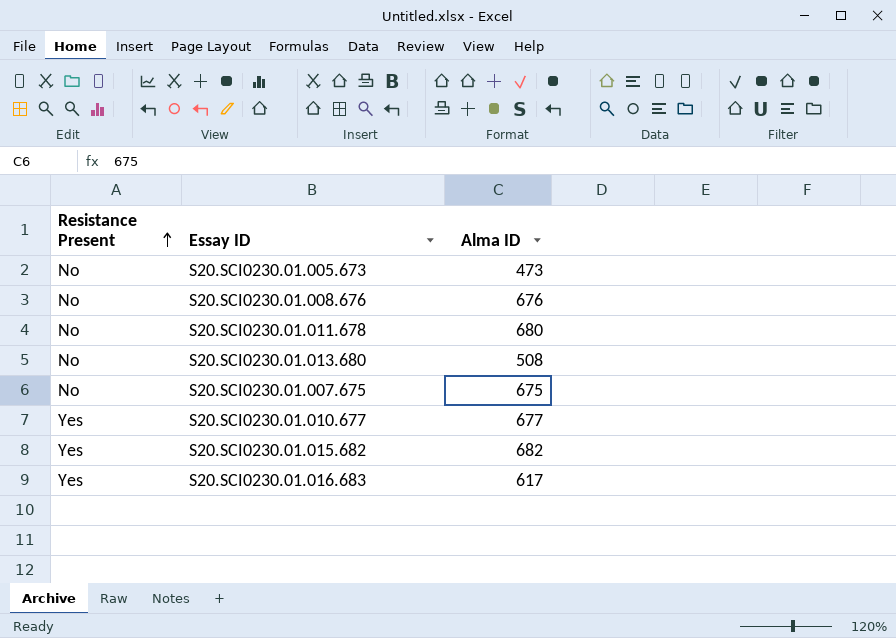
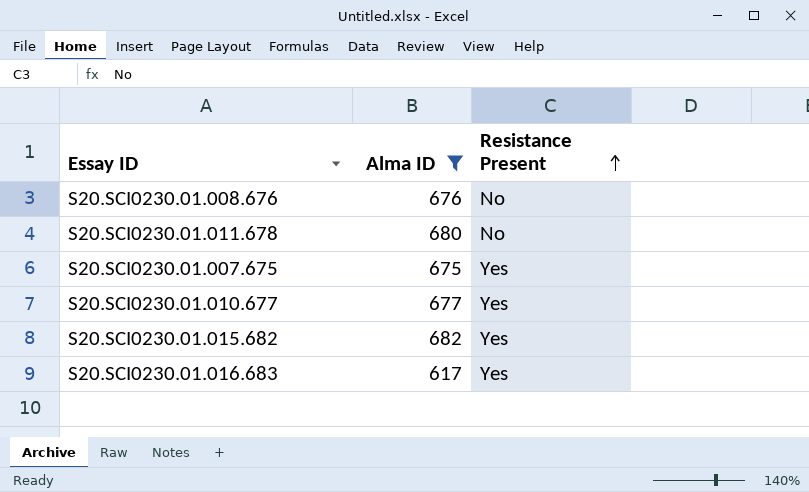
filter: none -> Alma ID >= 617
column Resistance Present | position: 1 -> 3
S20.SCI0230.01.007.675 | Resistance Present: No -> Yes

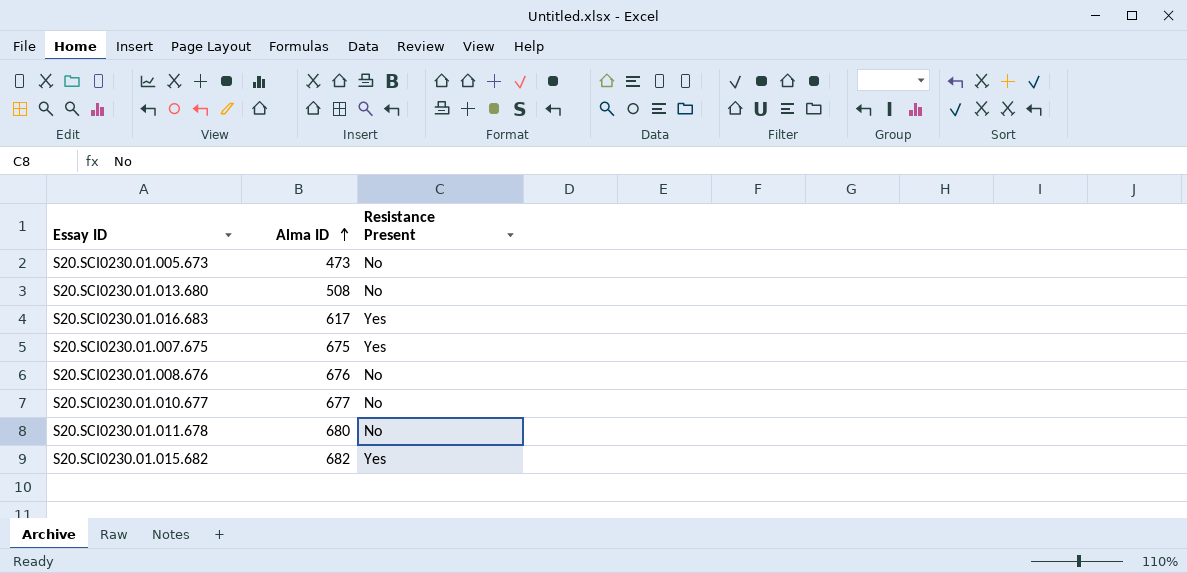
filter: Alma ID >= 617 -> none
row order: Resistance Present ascending -> Alma ID ascending
S20.SCI0230.01.010.677 | Resistance Present: Yes -> No

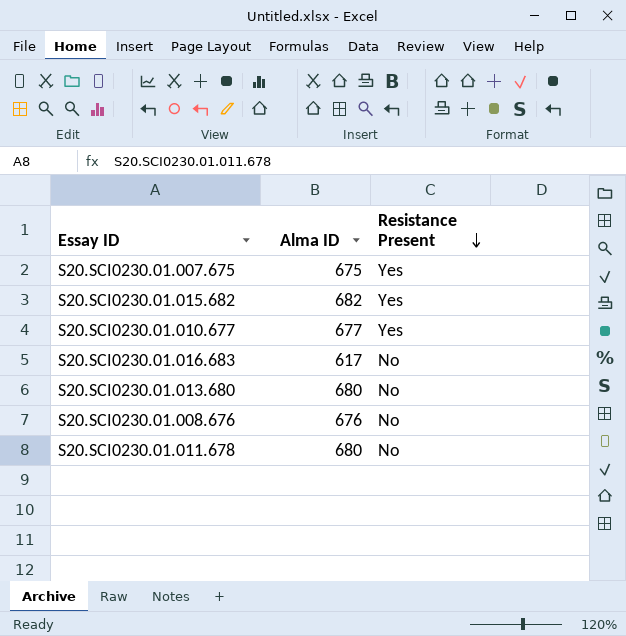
row order: Alma ID ascending -> Resistance Present descending
row S20.SCI0230.01.005.673: 473 | No -> none
S20.SCI0230.01.010.677 | Resistance Present: No -> Yes
S20.SCI0230.01.016.683 | Resistance Present: Yes -> No
S20.SCI0230.01.013.680 | Alma ID: 508 -> 680

